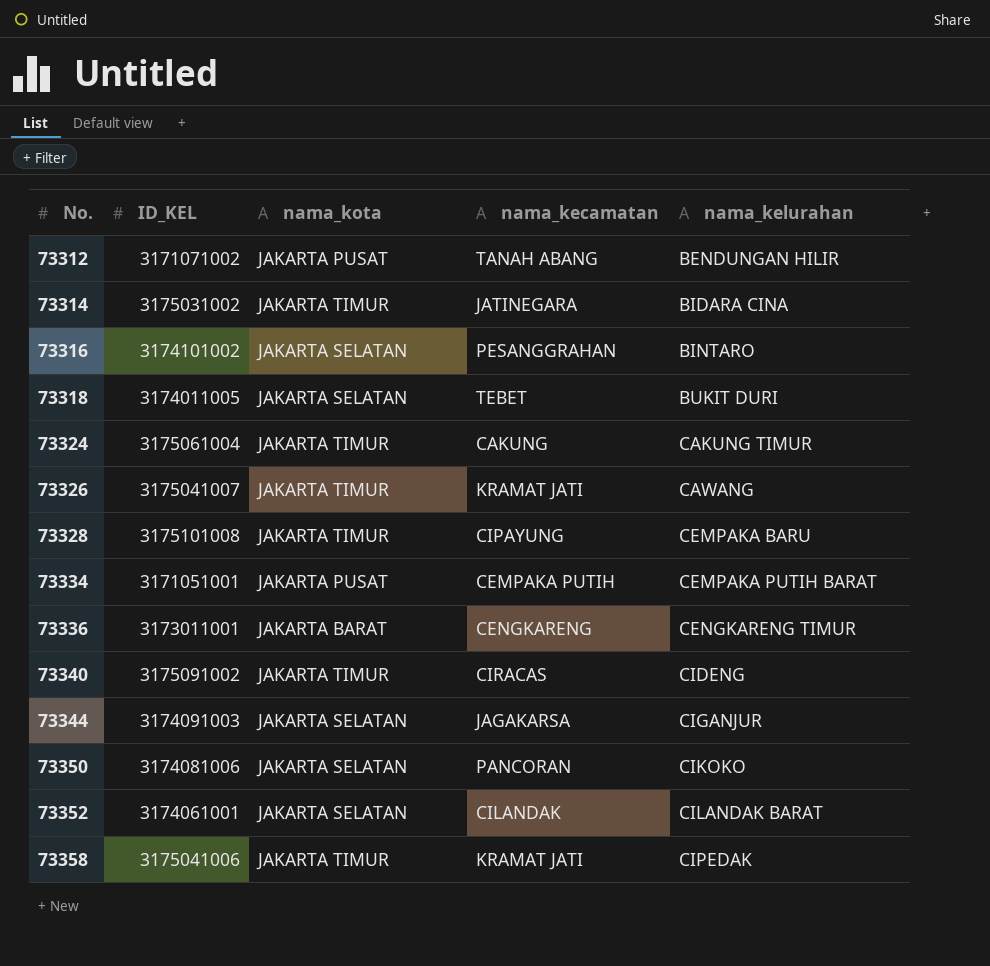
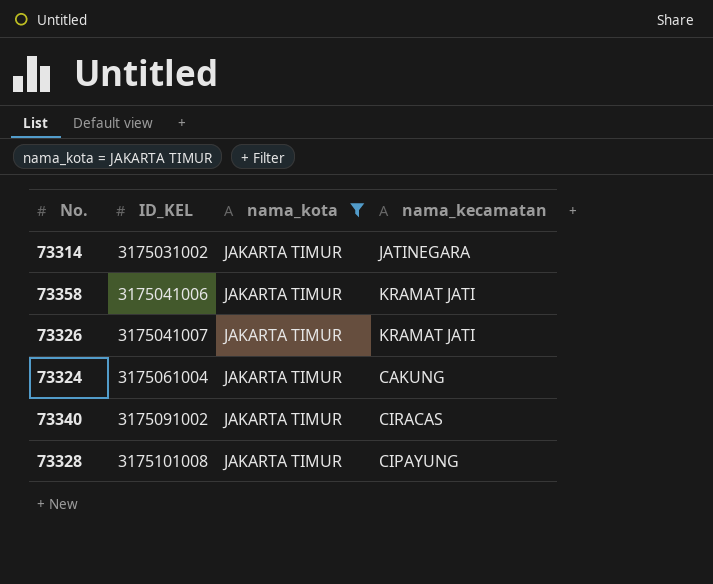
filter: none -> nama_kota = JAKARTA TIMUR
row order: No. ascending -> ID_KEL ascending
column nama_kelurahan | position: 5 -> none

